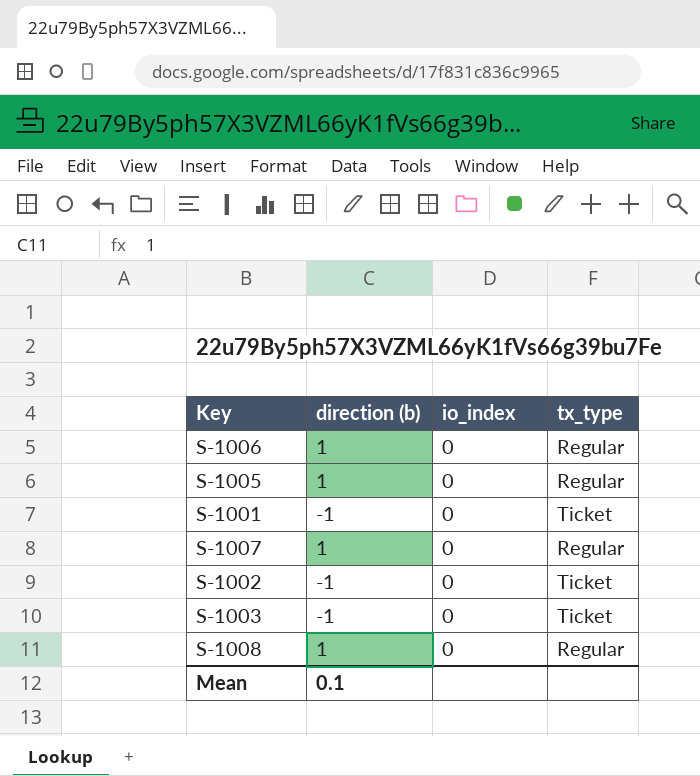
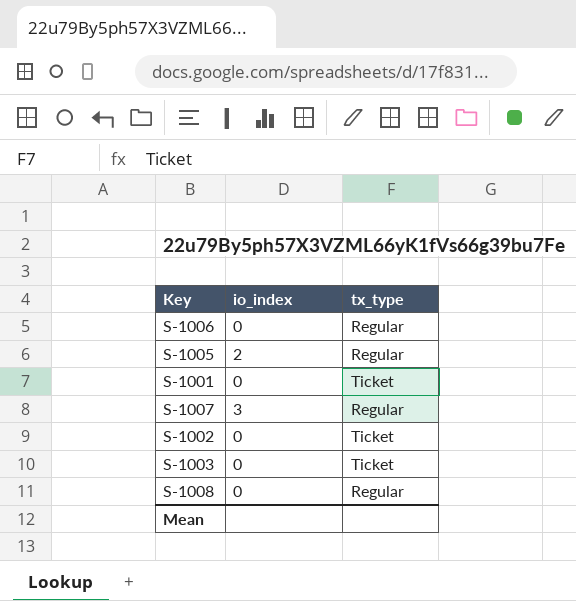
column direction (b) | position: 2 -> none
S-1005 | io_index: 0 -> 2
S-1007 | io_index: 0 -> 3

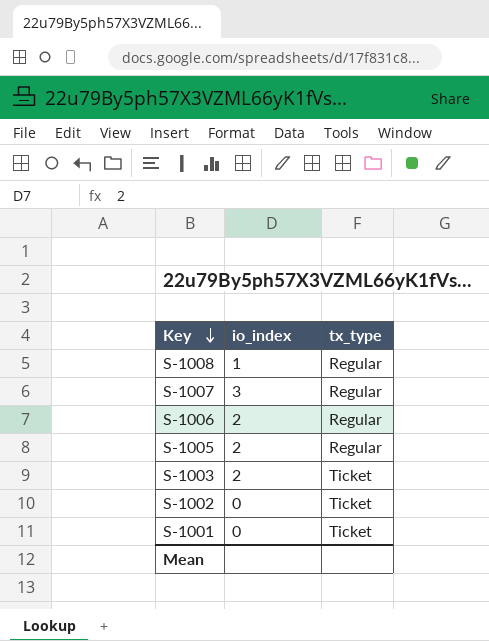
row order: none -> Key descending
S-1008 | io_index: 0 -> 1
S-1006 | io_index: 0 -> 2
S-1003 | io_index: 0 -> 2

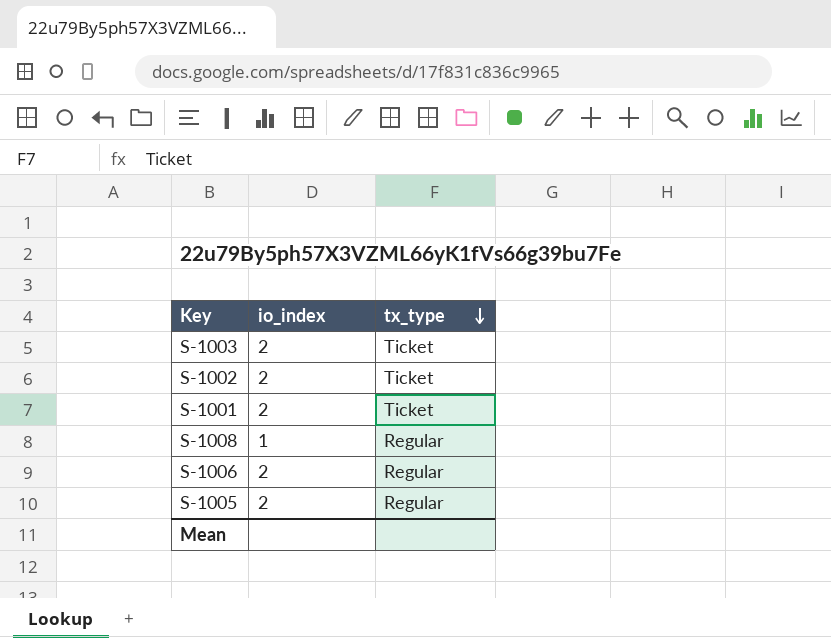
row order: Key descending -> tx_type descending
row S-1007: 3 | Regular -> none
S-1002 | io_index: 0 -> 2
S-1001 | io_index: 0 -> 2

